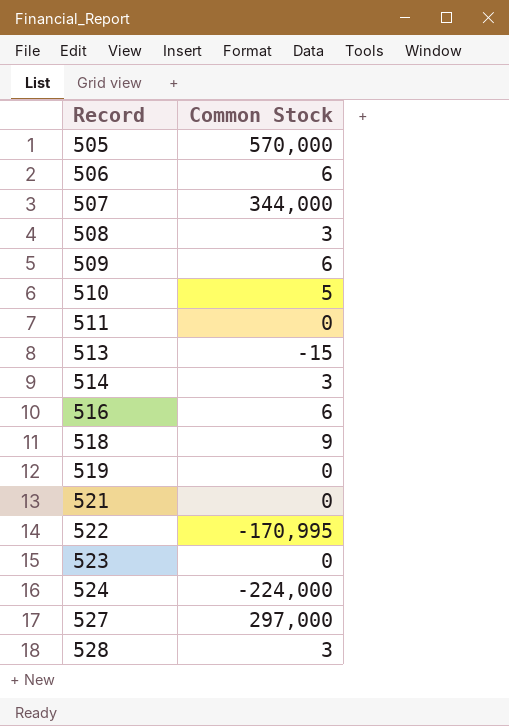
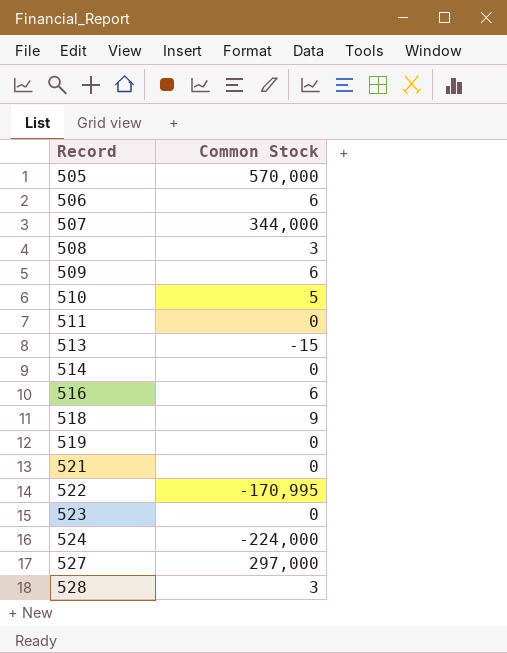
514 | Common Stock: 3 -> 0

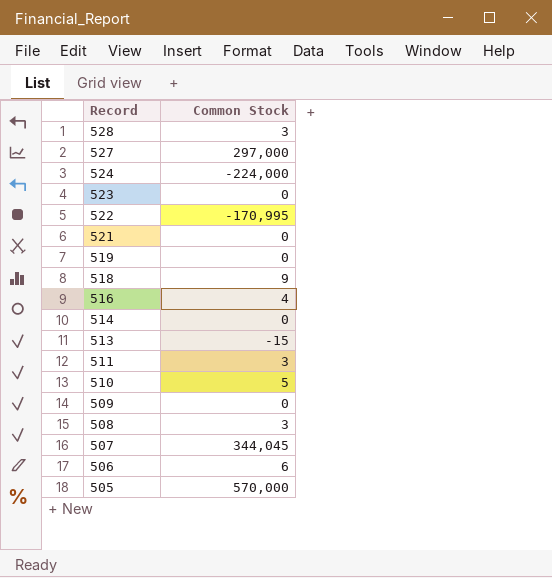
row order: Record ascending -> Record descending
516 | Common Stock: 6 -> 4
511 | Common Stock: 0 -> 3
509 | Common Stock: 6 -> 0
507 | Common Stock: 344,000 -> 344,045

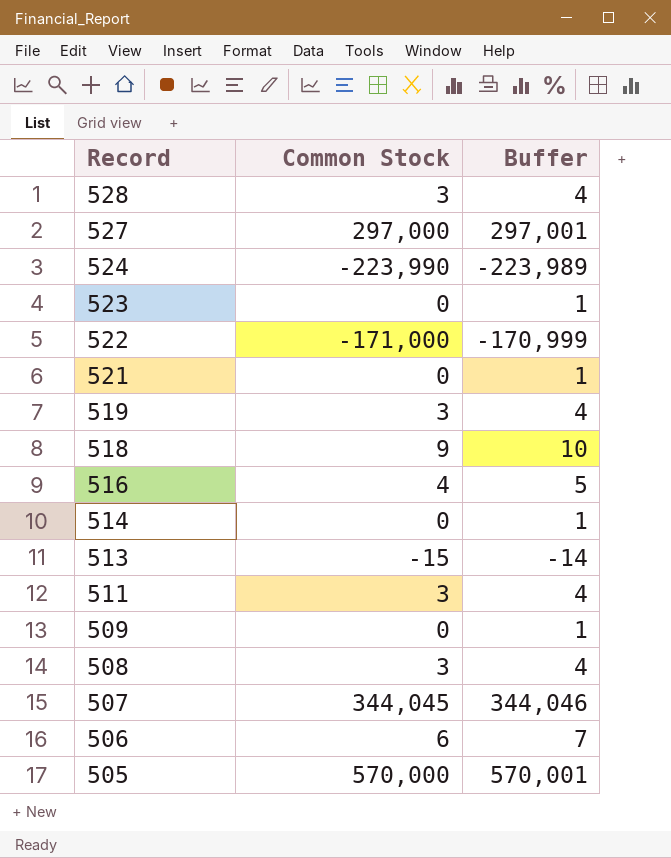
column Buffer | formula: none -> [Common Stock] + 1
row 510: 5 -> none
524 | Common Stock: -224,000 -> -223,990
522 | Common Stock: -170,995 -> -171,000
519 | Common Stock: 0 -> 3

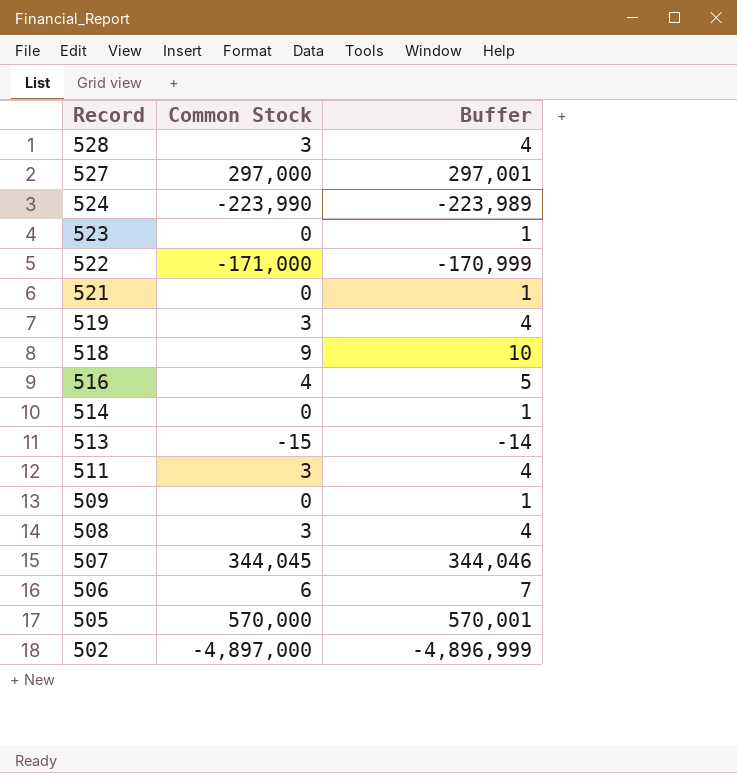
row 502: none -> -4,897,000 | -4,896,999

